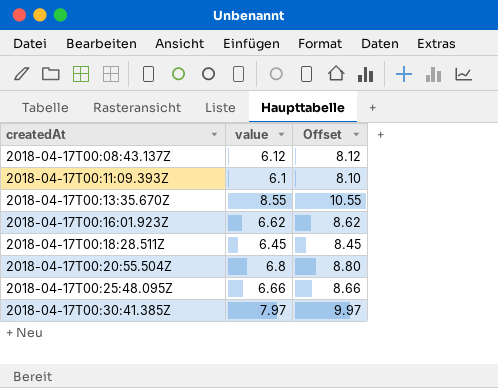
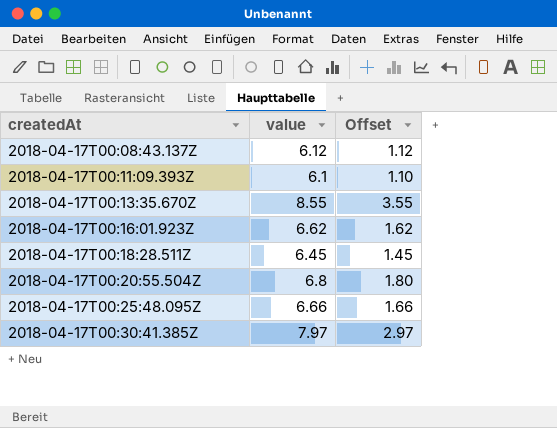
column Offset | formula: [value] + 2 -> [value] - 5

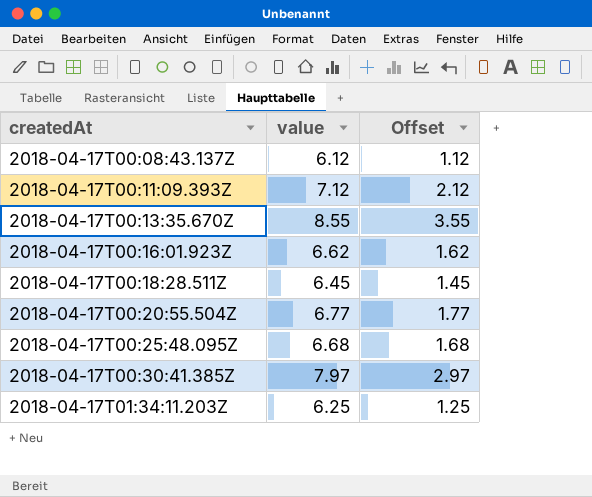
2018-04-17T00:11:09.393Z | value: 6.1 -> 7.12
2018-04-17T00:11:09.393Z | Offset: 1.10 -> 2.12
2018-04-17T00:20:55.504Z | value: 6.8 -> 6.77
2018-04-17T00:20:55.504Z | Offset: 1.80 -> 1.77
2018-04-17T00:25:48.095Z | value: 6.66 -> 6.68
2018-04-17T00:25:48.095Z | Offset: 1.66 -> 1.68
row 2018-04-17T01:34:11.203Z: none -> 6.25 | 1.25

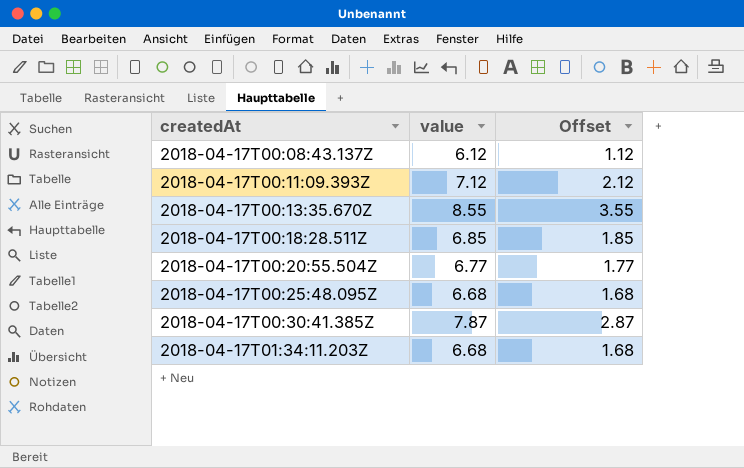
row 2018-04-17T00:16:01.923Z: 6.62 | 1.62 -> none
2018-04-17T00:18:28.511Z | value: 6.45 -> 6.85
2018-04-17T00:18:28.511Z | Offset: 1.45 -> 1.85
2018-04-17T00:30:41.385Z | value: 7.97 -> 7.87
2018-04-17T00:30:41.385Z | Offset: 2.97 -> 2.87
2018-04-17T01:34:11.203Z | value: 6.25 -> 6.68
2018-04-17T01:34:11.203Z | Offset: 1.25 -> 1.68

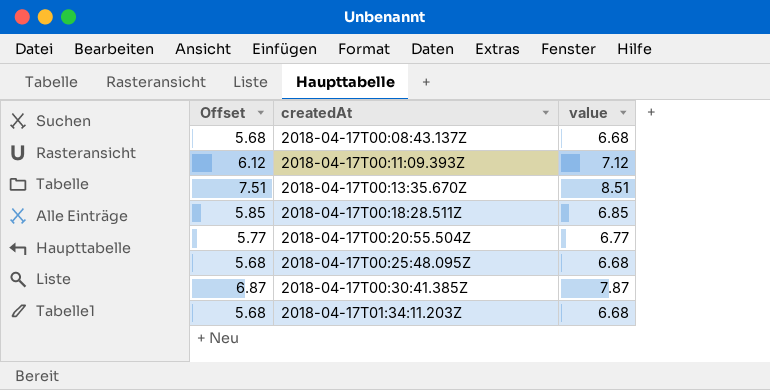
column Offset | formula: [value] - 5 -> [value] - 1
column Offset | position: 3 -> 1
2018-04-17T00:08:43.137Z | value: 6.12 -> 6.68
2018-04-17T00:13:35.670Z | value: 8.55 -> 8.51

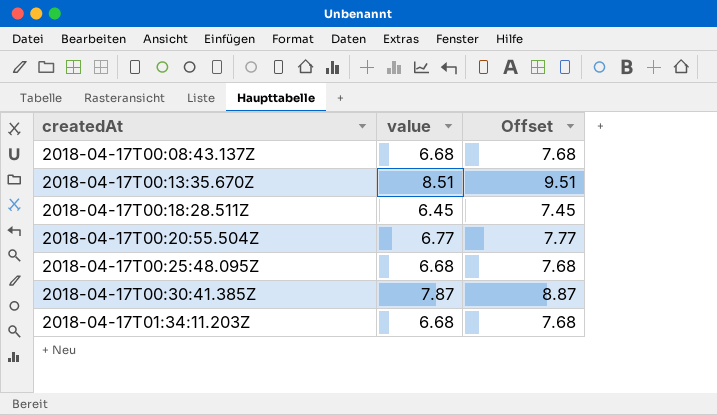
column Offset | formula: [value] - 1 -> [value] + 1
column Offset | position: 1 -> 3
row 2018-04-17T00:11:09.393Z: 6.12 | 7.12 -> none
2018-04-17T00:18:28.511Z | value: 6.85 -> 6.45

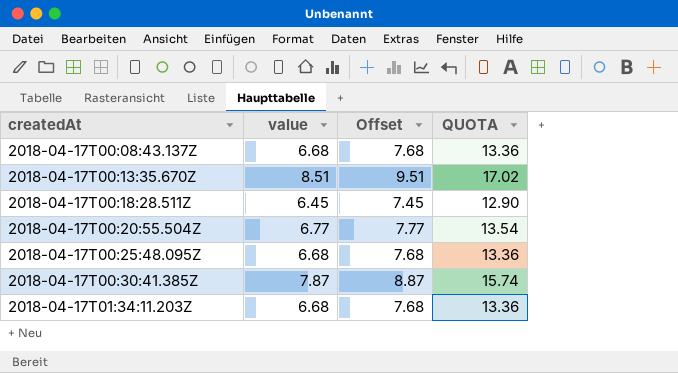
column QUOTA | formula: none -> [value] * 2

